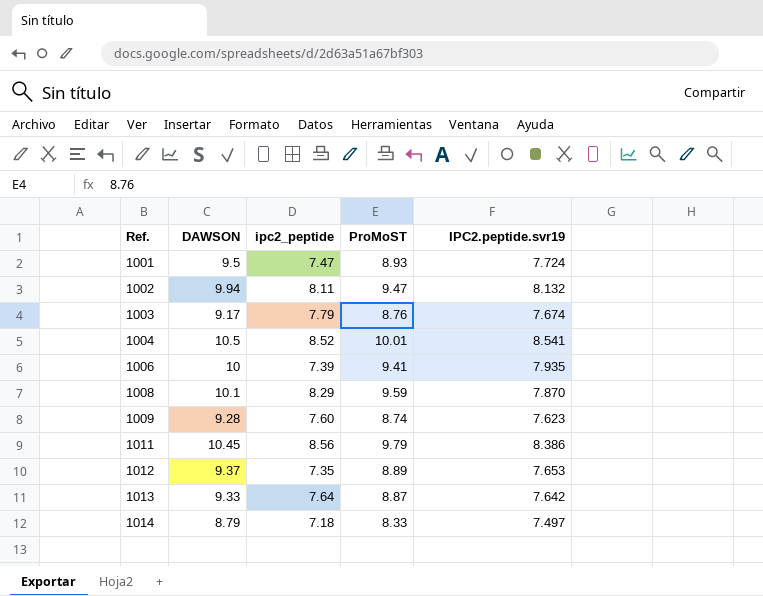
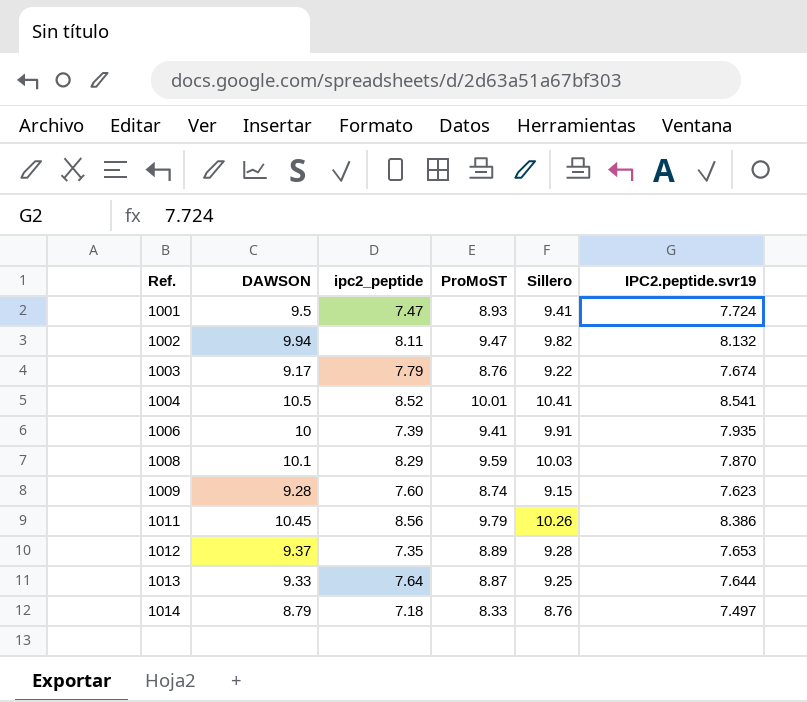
column Sillero | position: none -> 5
1013 | IPC2.peptide.svr19: 7.642 -> 7.644

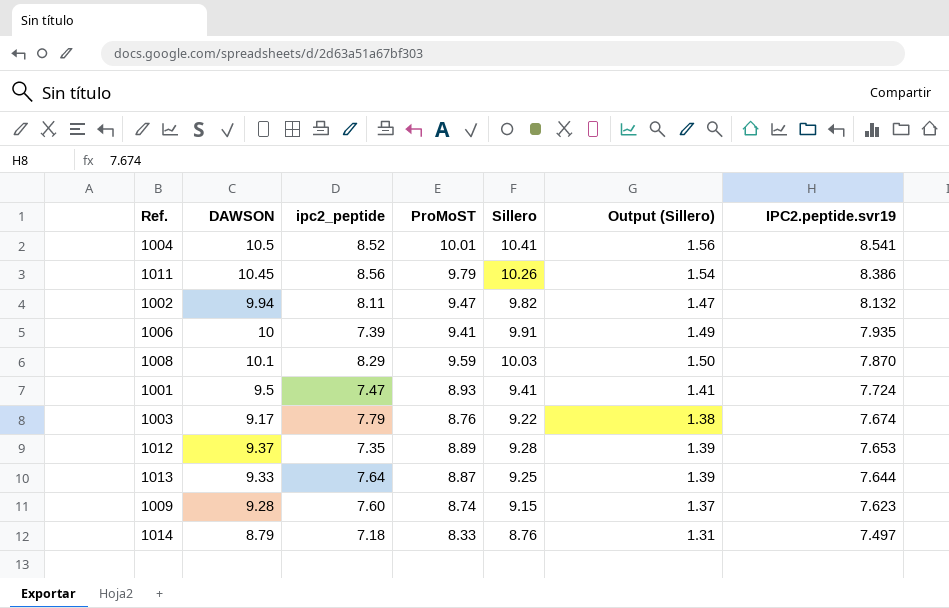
row order: Ref. ascending -> IPC2.peptide.svr19 descending
column Output (Sillero) | formula: none -> [Sillero] * 0.15

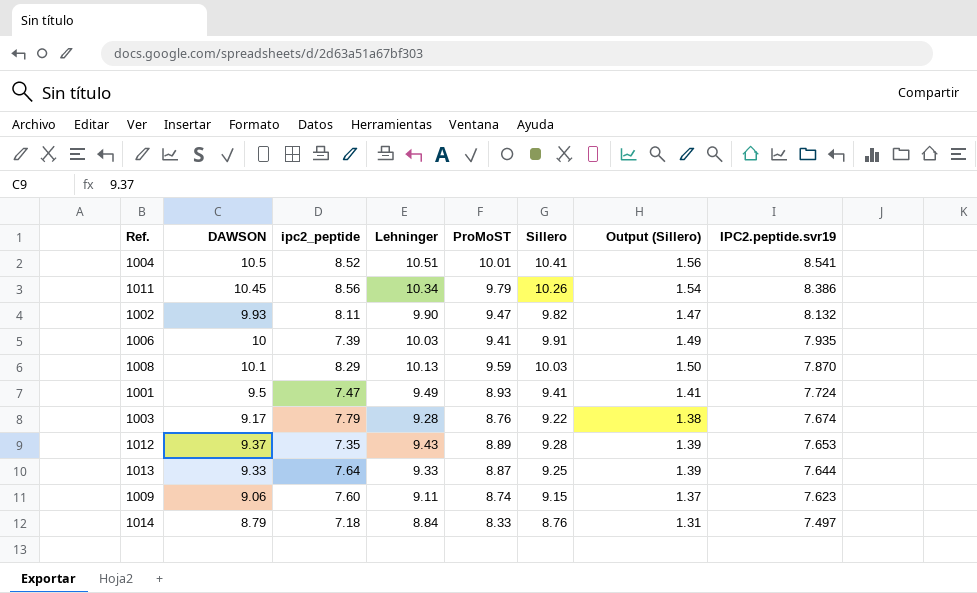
column Lehninger | position: none -> 4
1002 | DAWSON: 9.94 -> 9.93
1009 | DAWSON: 9.28 -> 9.06

